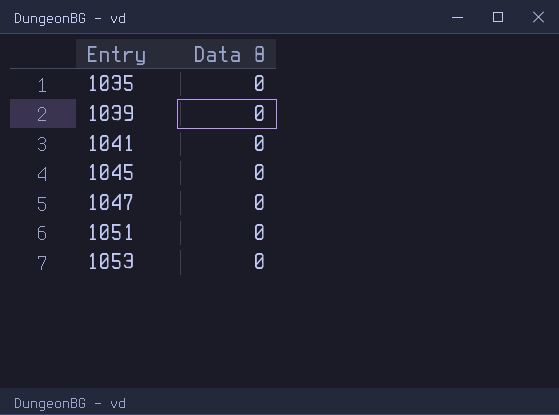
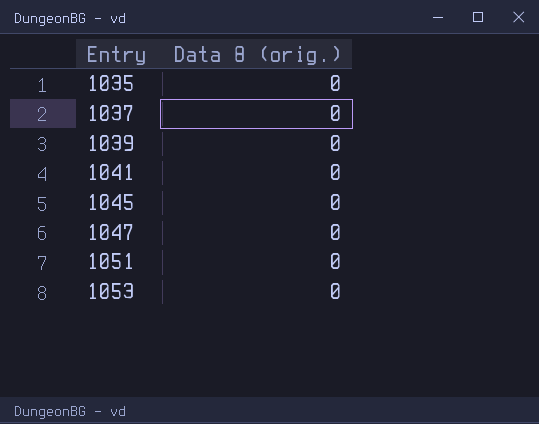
column name: Data 8 -> Data 8 (orig.)
row 1037: none -> 0

